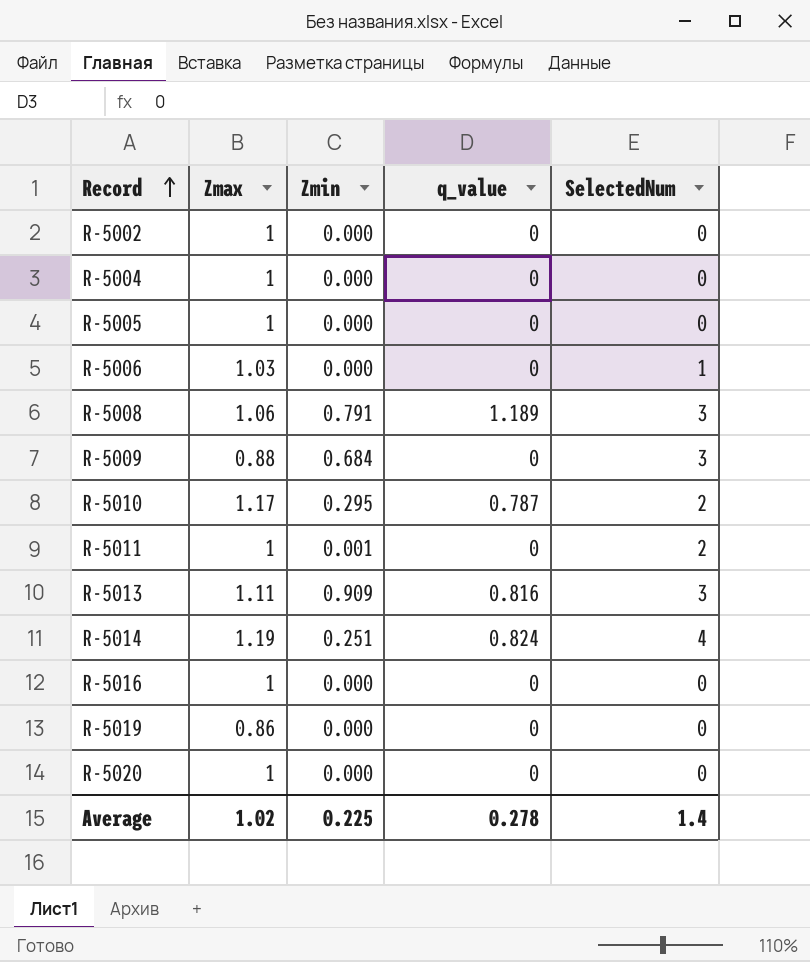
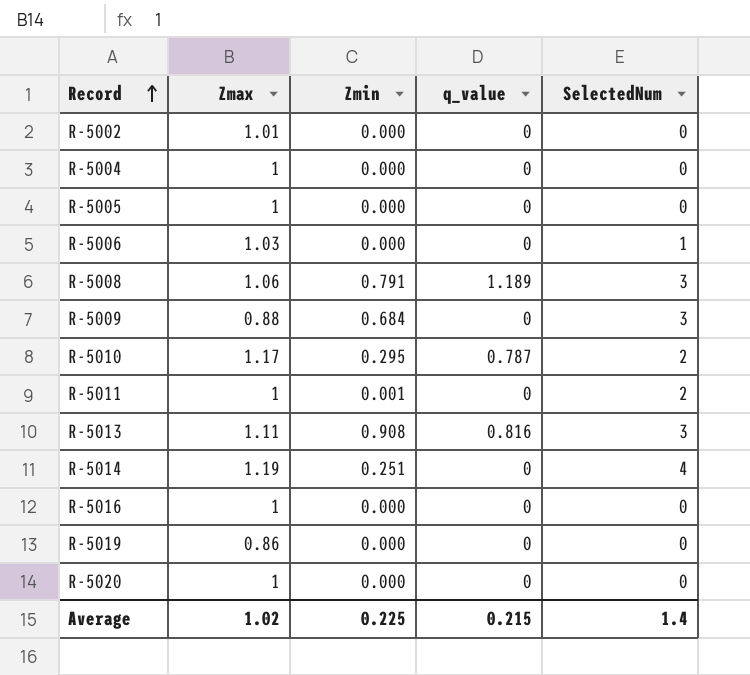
R-5002 | Zmax: 1 -> 1.01
R-5013 | Zmin: 0.909 -> 0.908
R-5014 | q_value: 0.824 -> 0
Average | q_value: 0.278 -> 0.215

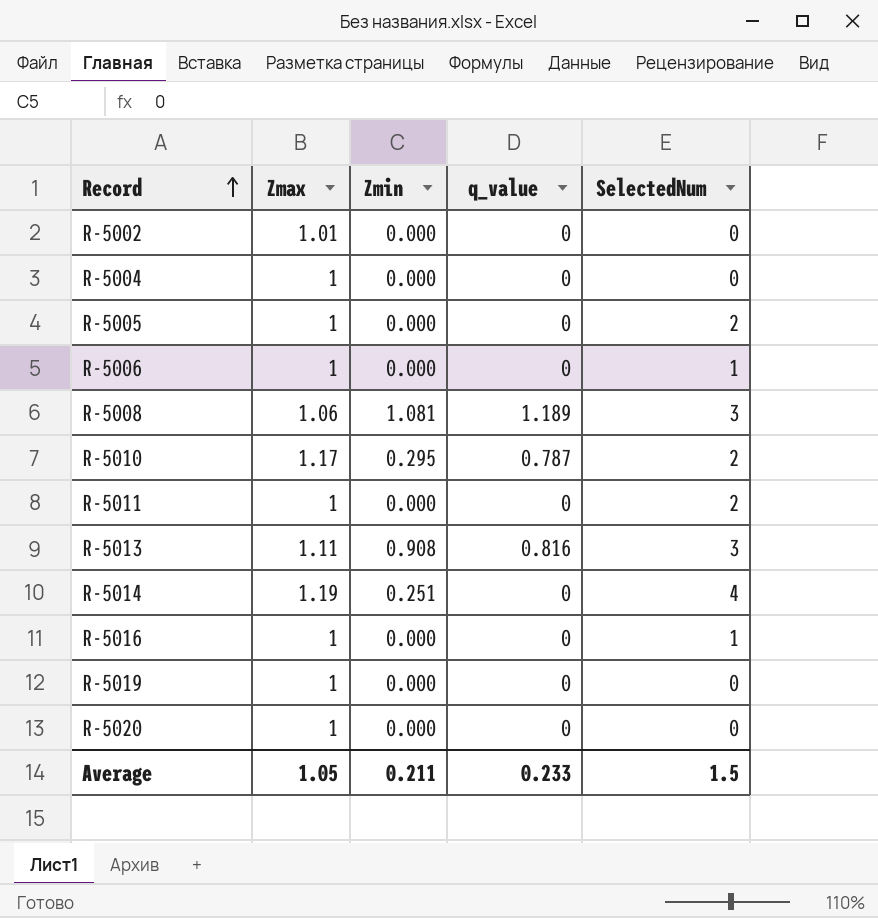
row R-5009: 0.88 | 0.684 | 0 | 3 -> none
R-5005 | SelectedNum: 0 -> 2
R-5006 | Zmax: 1.03 -> 1
R-5008 | Zmin: 0.791 -> 1.081
R-5011 | Zmin: 0.001 -> 0.000
R-5016 | SelectedNum: 0 -> 1
R-5019 | Zmax: 0.86 -> 1
Average | Zmax: 1.02 -> 1.05
Average | Zmin: 0.225 -> 0.211
Average | q_value: 0.215 -> 0.233
Average | SelectedNum: 1.4 -> 1.5

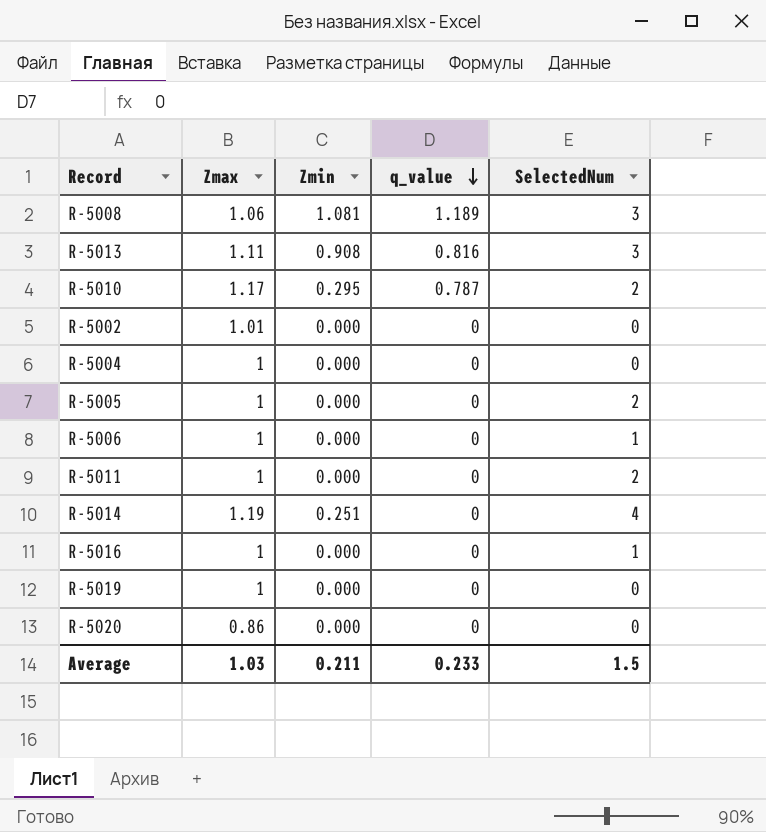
row order: Record ascending -> q_value descending
R-5020 | Zmax: 1 -> 0.86
Average | Zmax: 1.05 -> 1.03

